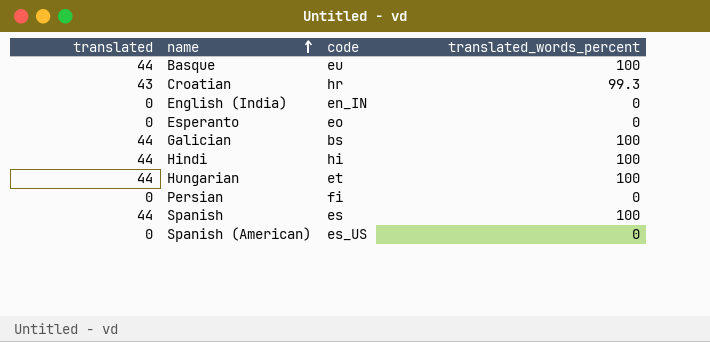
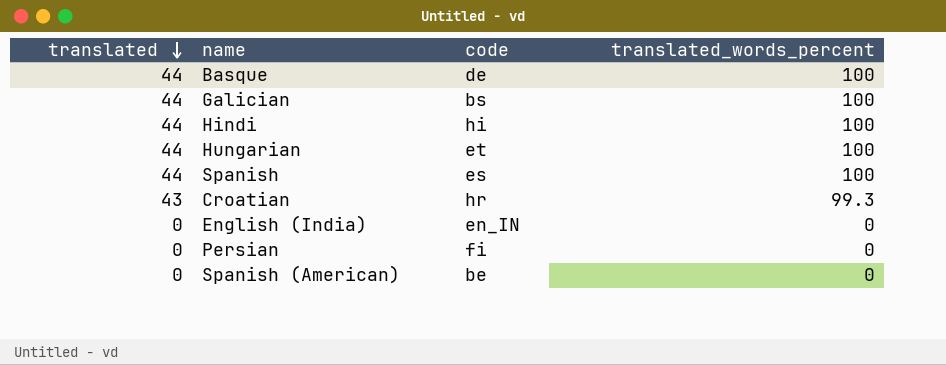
row order: name ascending -> translated descending
row Esperanto: 0 | eo | 0 -> none
Basque | code: eu -> de
Spanish (American) | code: es_US -> be

